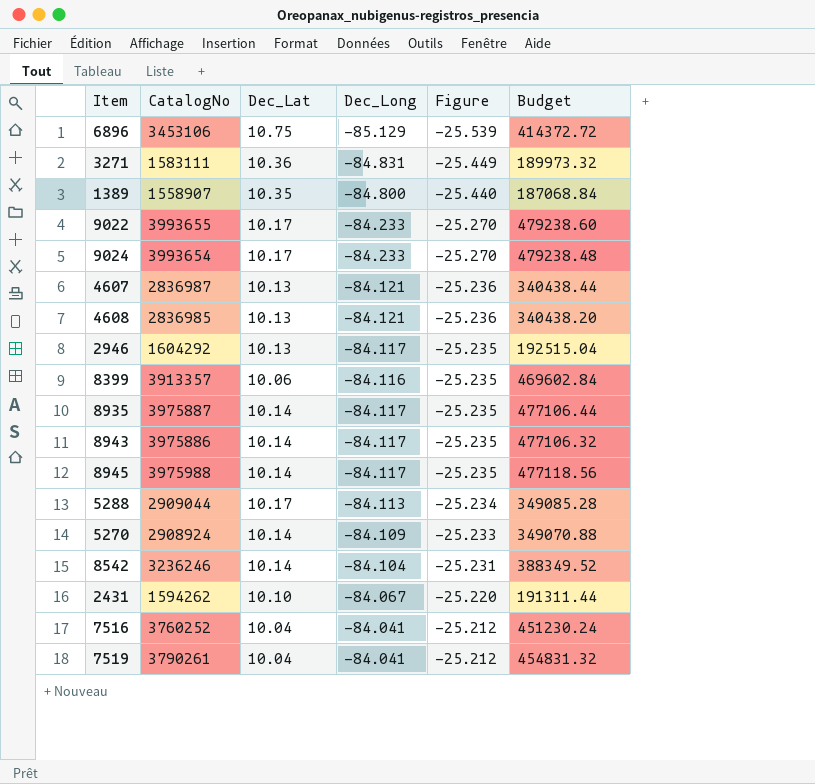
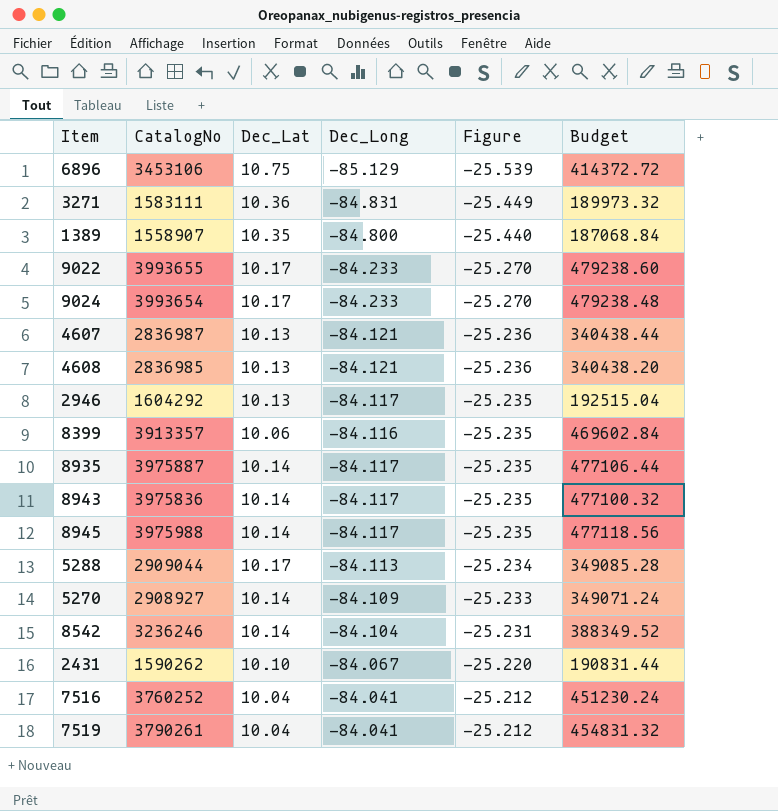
8943 | CatalogNo: 3975886 -> 3975836
8943 | Budget: 477106.32 -> 477100.32
5270 | CatalogNo: 2908924 -> 2908927
5270 | Budget: 349070.88 -> 349071.24
2431 | CatalogNo: 1594262 -> 1590262
2431 | Budget: 191311.44 -> 190831.44

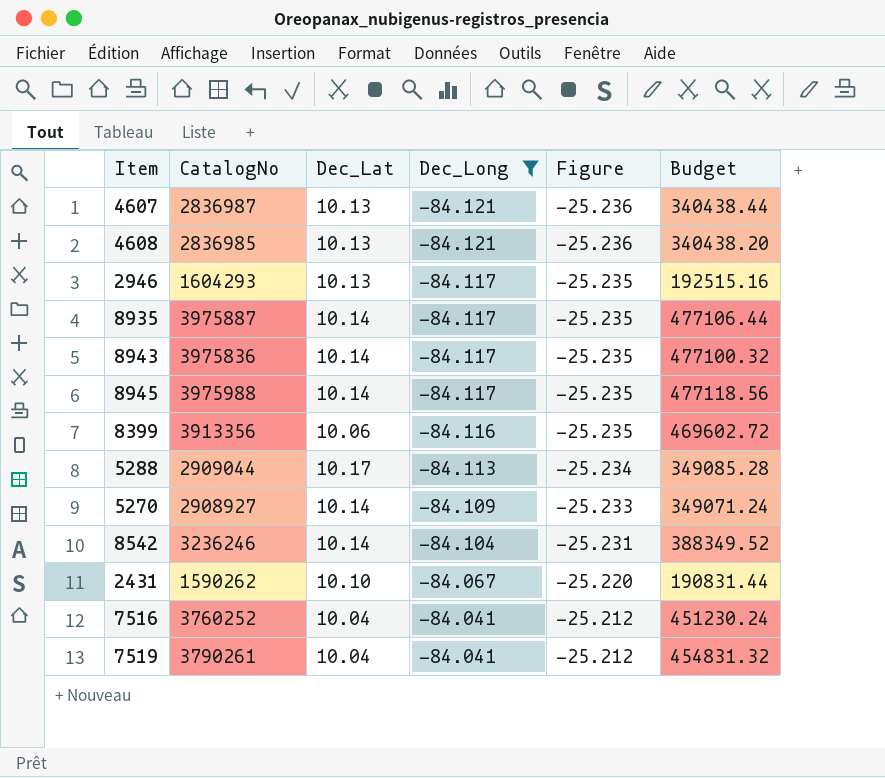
filter: none -> Dec_Long >= -84.121
row order: Figure ascending -> Dec_Long ascending
2946 | CatalogNo: 1604292 -> 1604293
2946 | Budget: 192515.04 -> 192515.16
8399 | CatalogNo: 3913357 -> 3913356
8399 | Budget: 469602.84 -> 469602.72

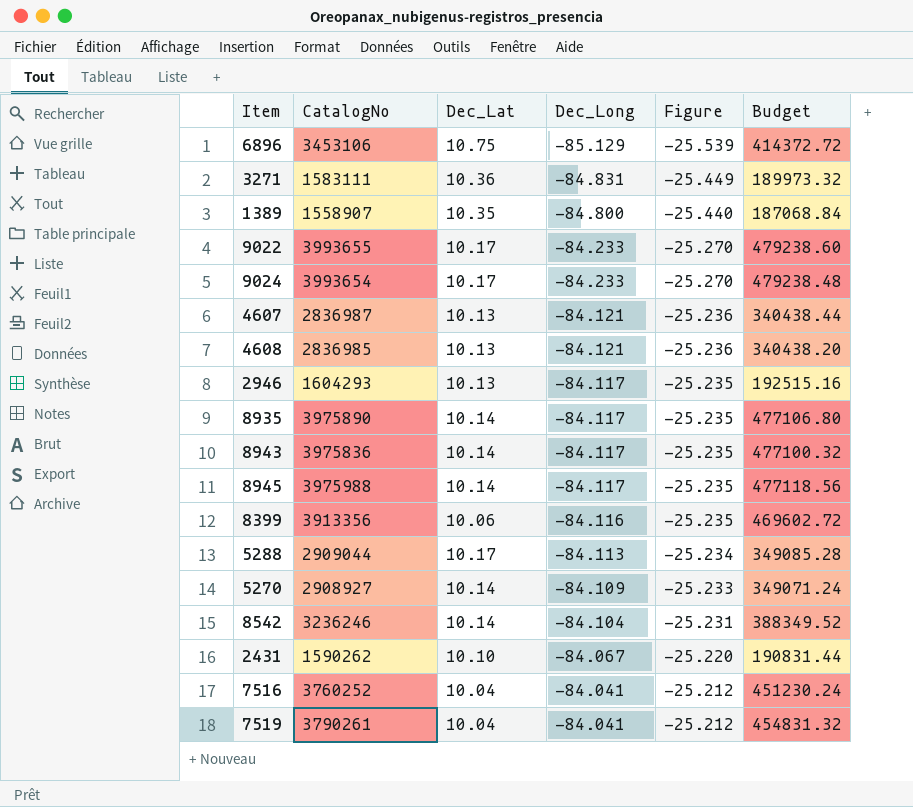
filter: Dec_Long >= -84.121 -> none
8935 | CatalogNo: 3975887 -> 3975890
8935 | Budget: 477106.44 -> 477106.80

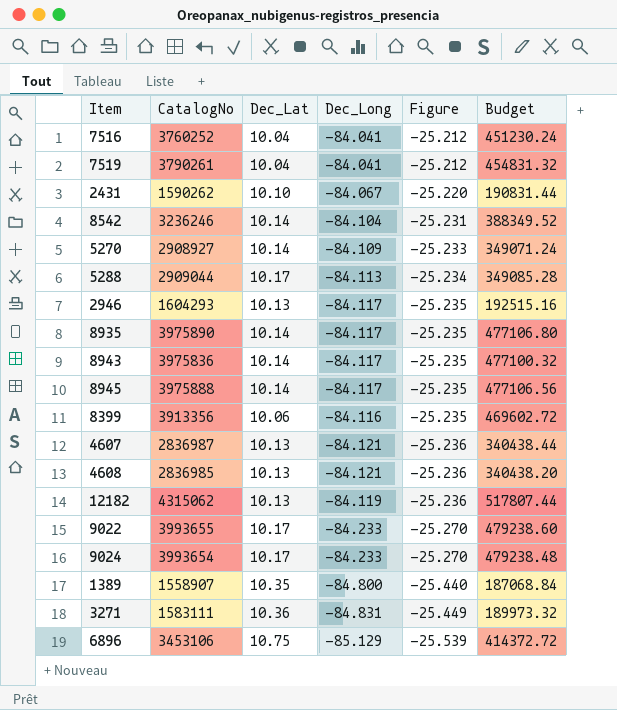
row order: Dec_Long ascending -> Figure descending
8945 | CatalogNo: 3975988 -> 3975888
8945 | Budget: 477118.56 -> 477106.56
row 12182: none -> 4315062 | 10.13 | -84.119 | -25.236 | 517807.44

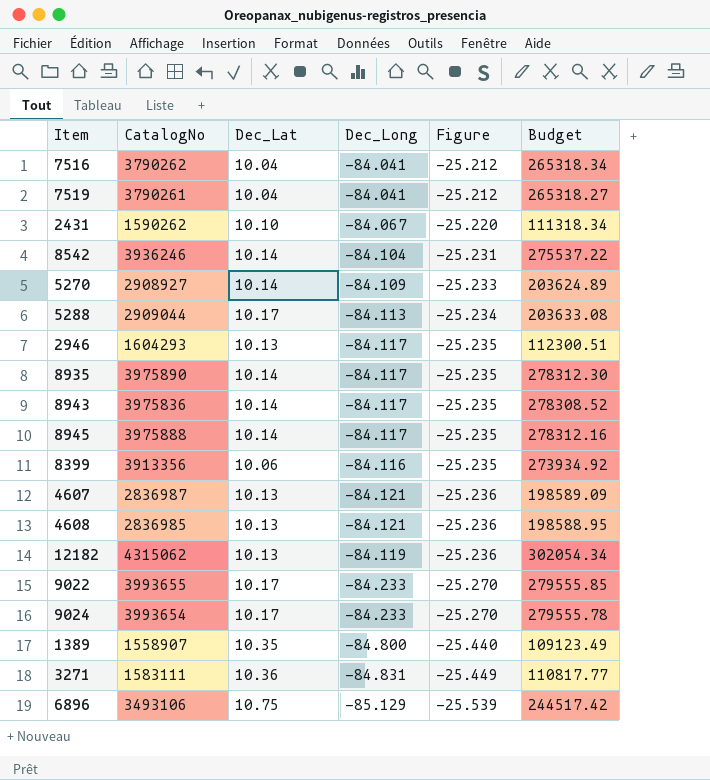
column Budget | formula: [CatalogNo] * 0.12 -> [CatalogNo] * 0.07
7516 | CatalogNo: 3760252 -> 3790262
8542 | CatalogNo: 3236246 -> 3936246
6896 | CatalogNo: 3453106 -> 3493106

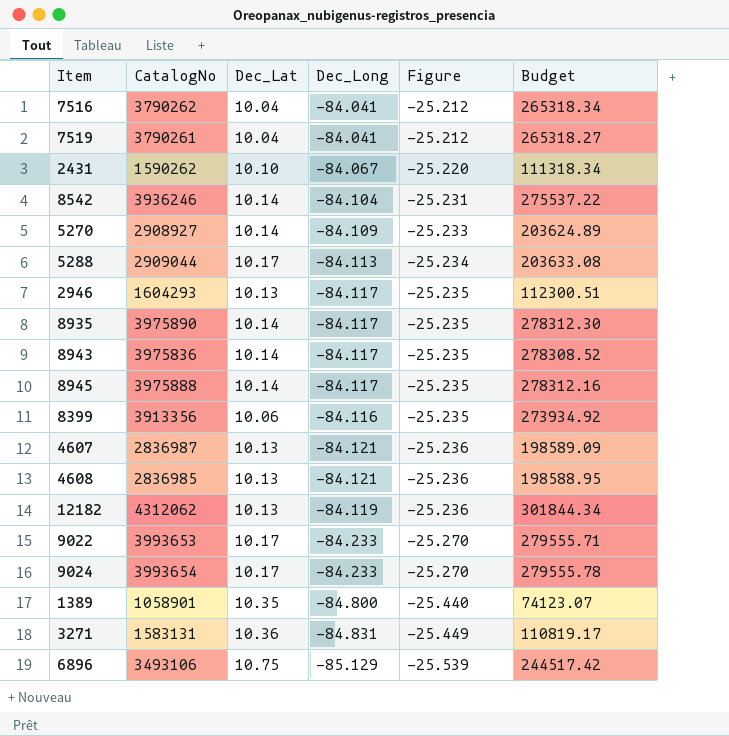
12182 | CatalogNo: 4315062 -> 4312062
12182 | Budget: 302054.34 -> 301844.34
9022 | CatalogNo: 3993655 -> 3993653
9022 | Budget: 279555.85 -> 279555.71
1389 | CatalogNo: 1558907 -> 1058901
1389 | Budget: 109123.49 -> 74123.07
3271 | CatalogNo: 1583111 -> 1583131
3271 | Budget: 110817.77 -> 110819.17

